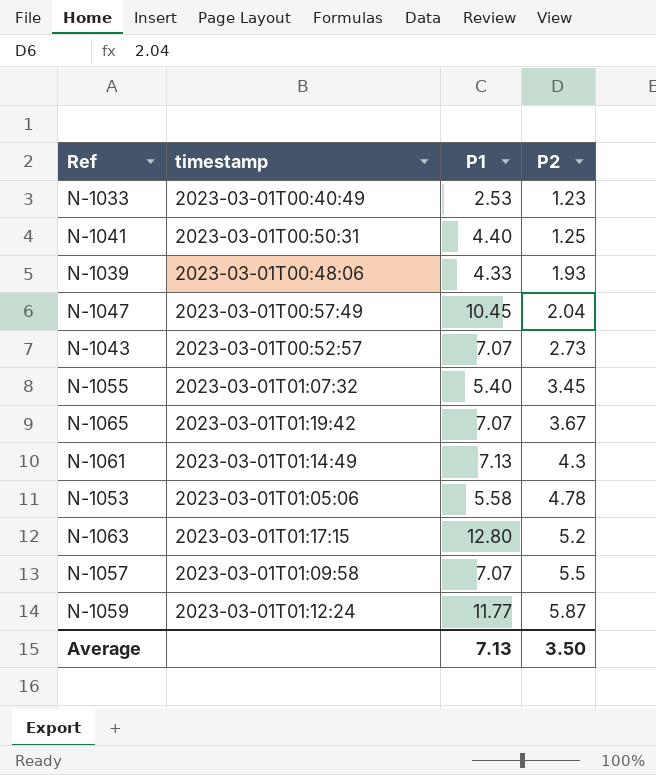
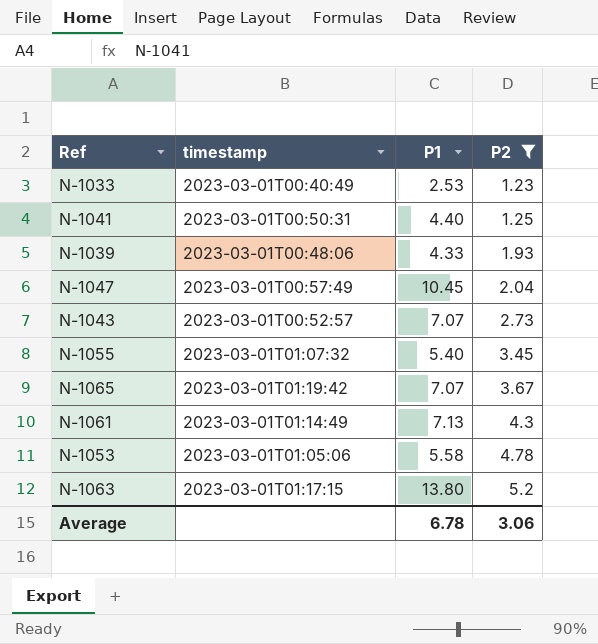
filter: none -> P2 <= 5.2
N-1063 | P1: 12.80 -> 13.80
Average | P1: 7.13 -> 6.78
Average | P2: 3.50 -> 3.06

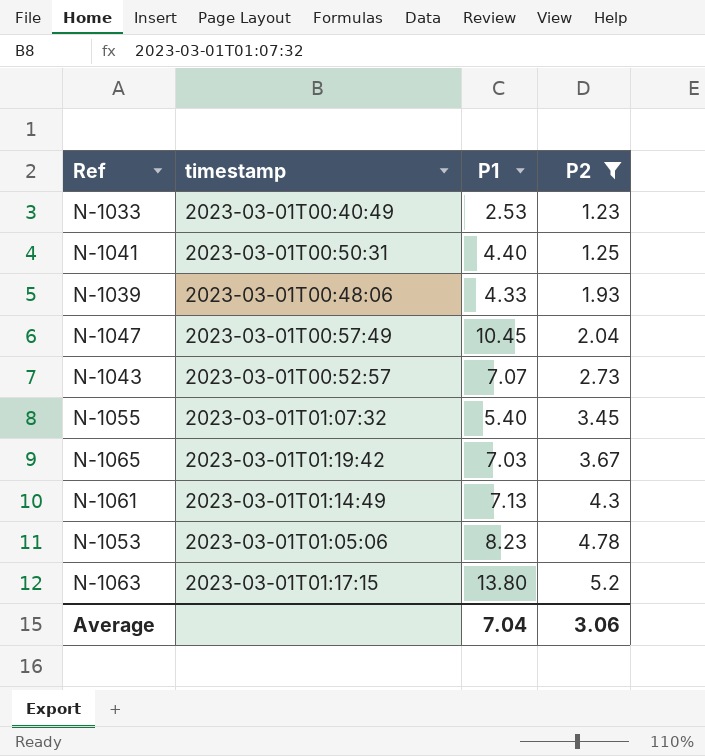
N-1065 | P1: 7.07 -> 7.03
N-1053 | P1: 5.58 -> 8.23
Average | P1: 6.78 -> 7.04

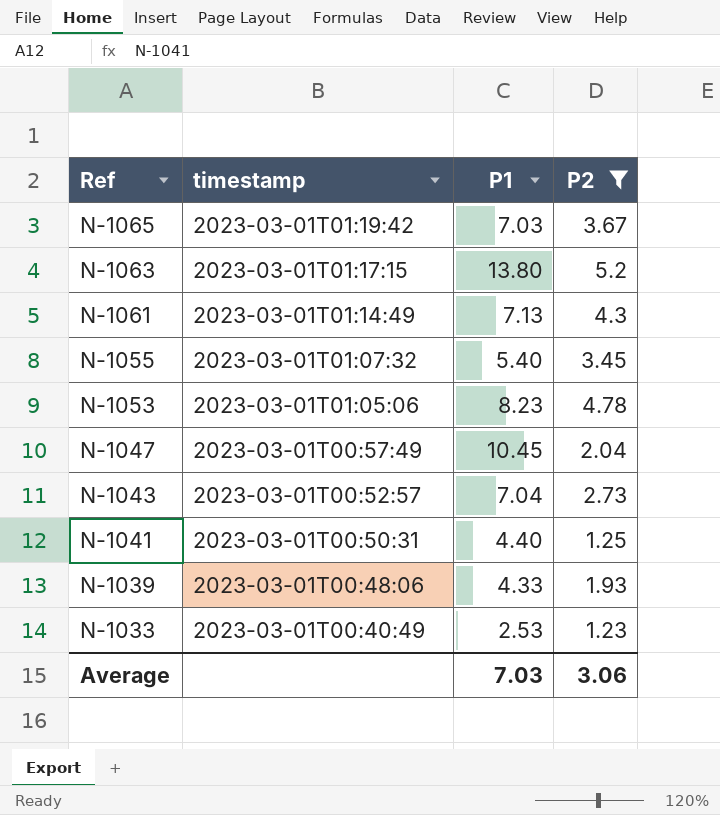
row order: P2 ascending -> Ref descending
N-1043 | P1: 7.07 -> 7.04
Average | P1: 7.04 -> 7.03

